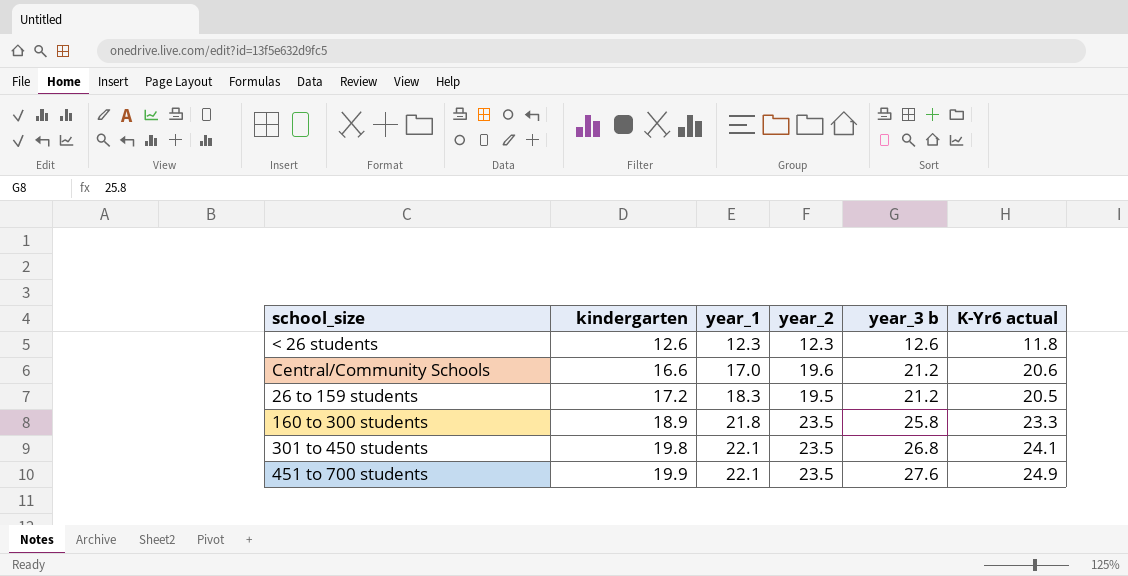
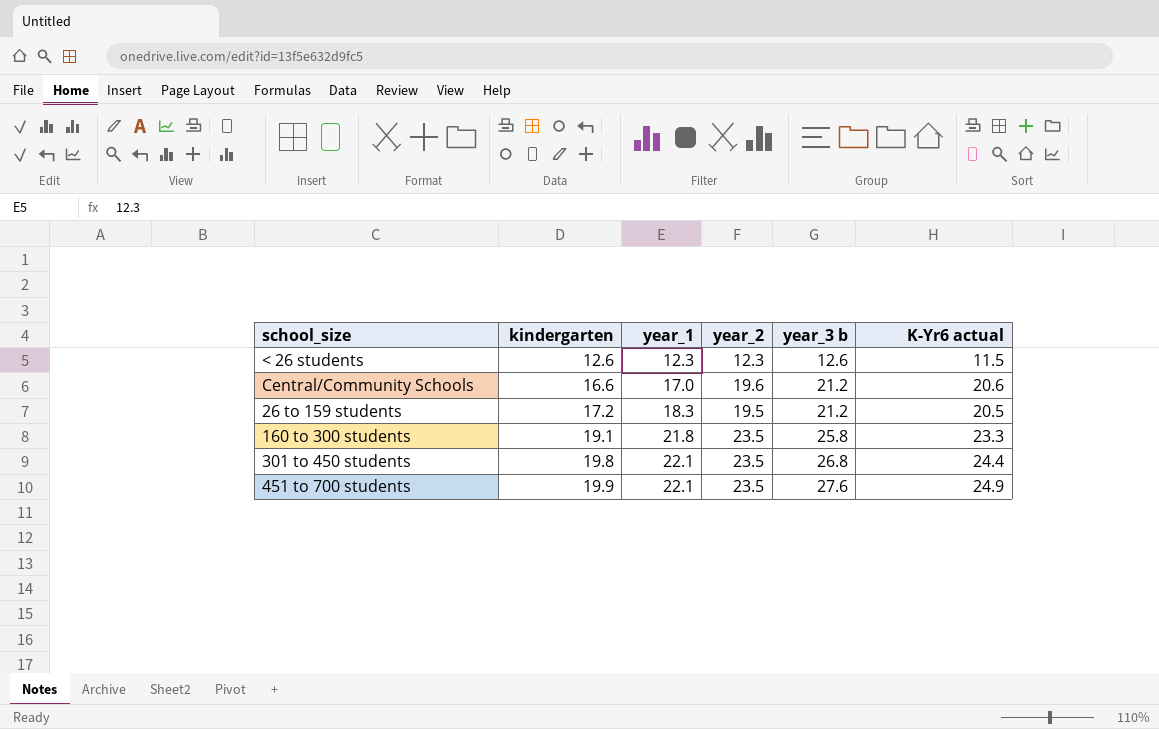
< 26 students | K-Yr6 actual: 11.8 -> 11.5
160 to 300 students | kindergarten: 18.9 -> 19.1
301 to 450 students | K-Yr6 actual: 24.1 -> 24.4

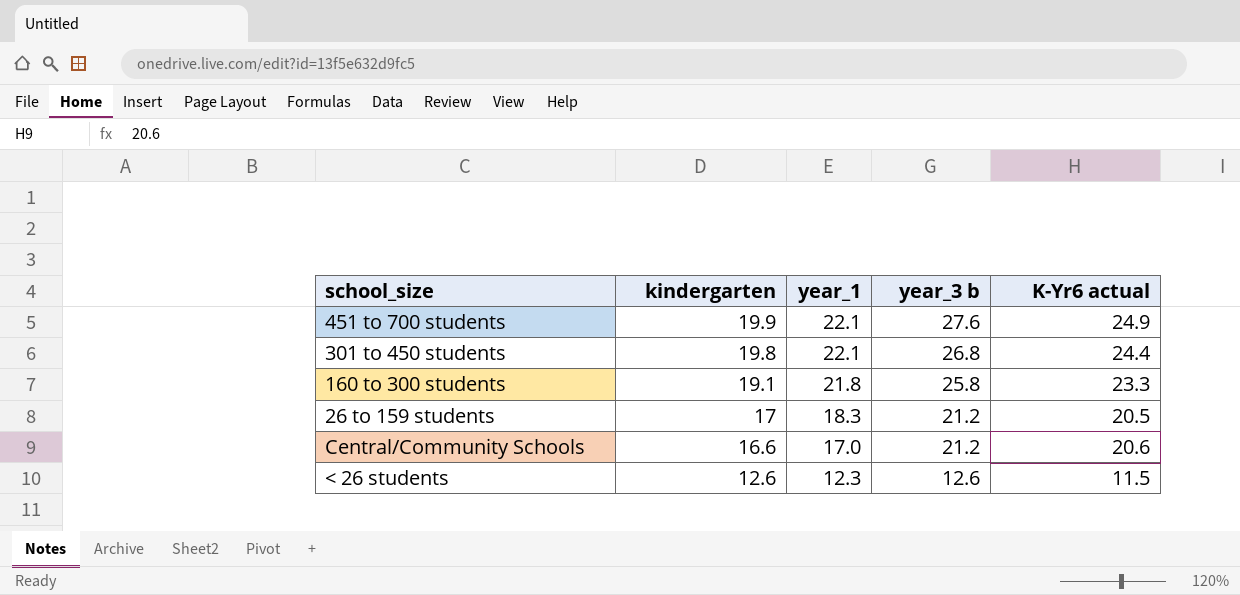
row order: kindergarten ascending -> kindergarten descending
column year_2 | position: 4 -> none
26 to 159 students | kindergarten: 17.2 -> 17

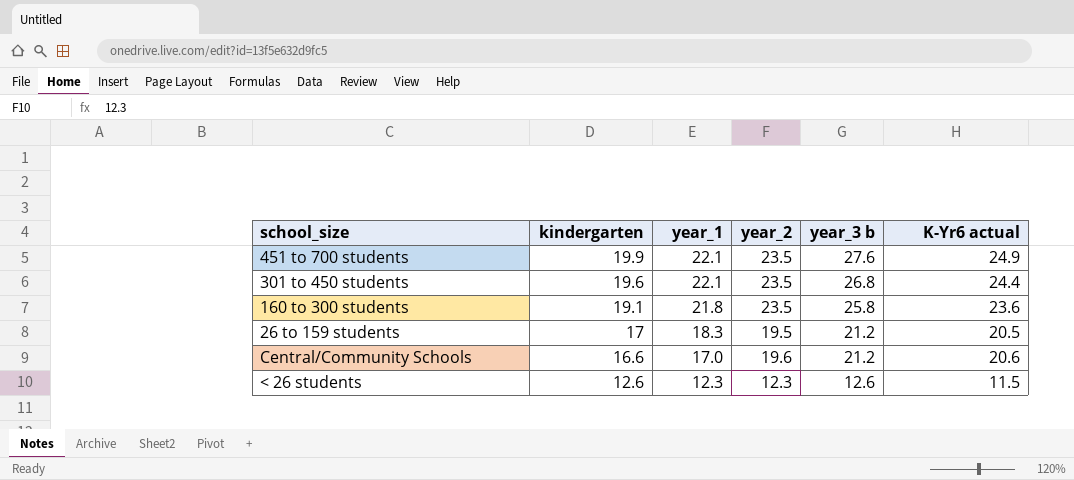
column year_2 | position: none -> 4
301 to 450 students | kindergarten: 19.8 -> 19.6
160 to 300 students | K-Yr6 actual: 23.3 -> 23.6

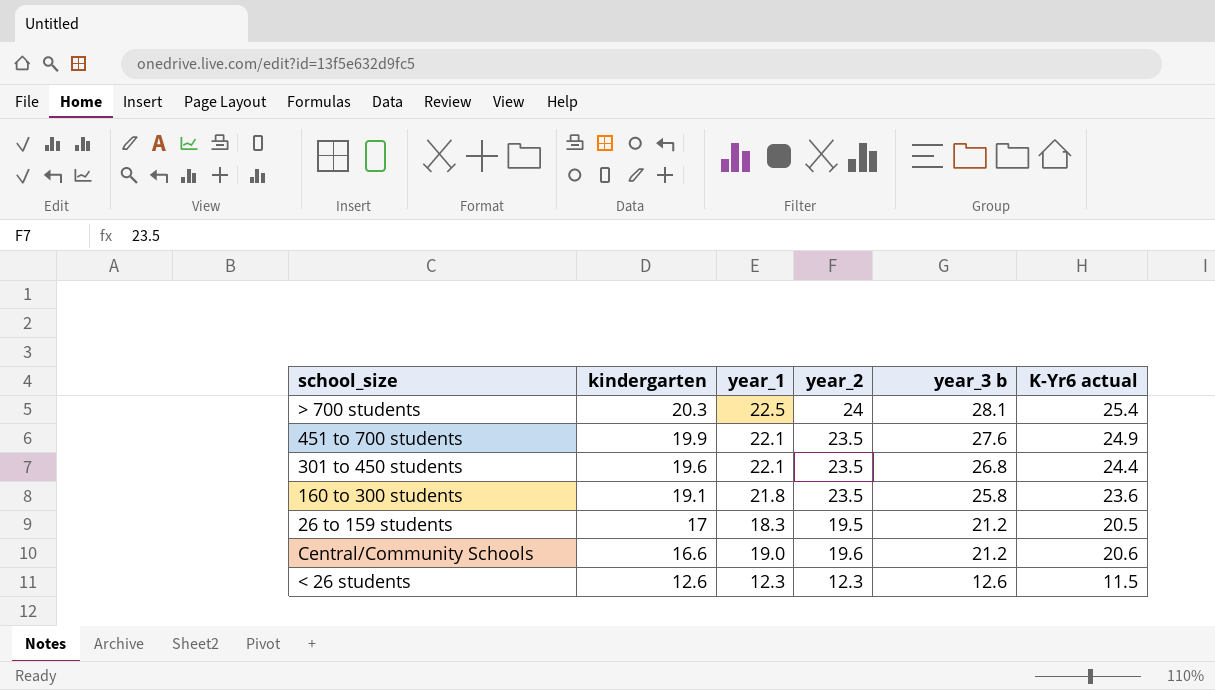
row > 700 students: none -> 20.3 | 22.5 | 24 | 28.1 | 25.4
Central/Community Schools | year_1: 17.0 -> 19.0

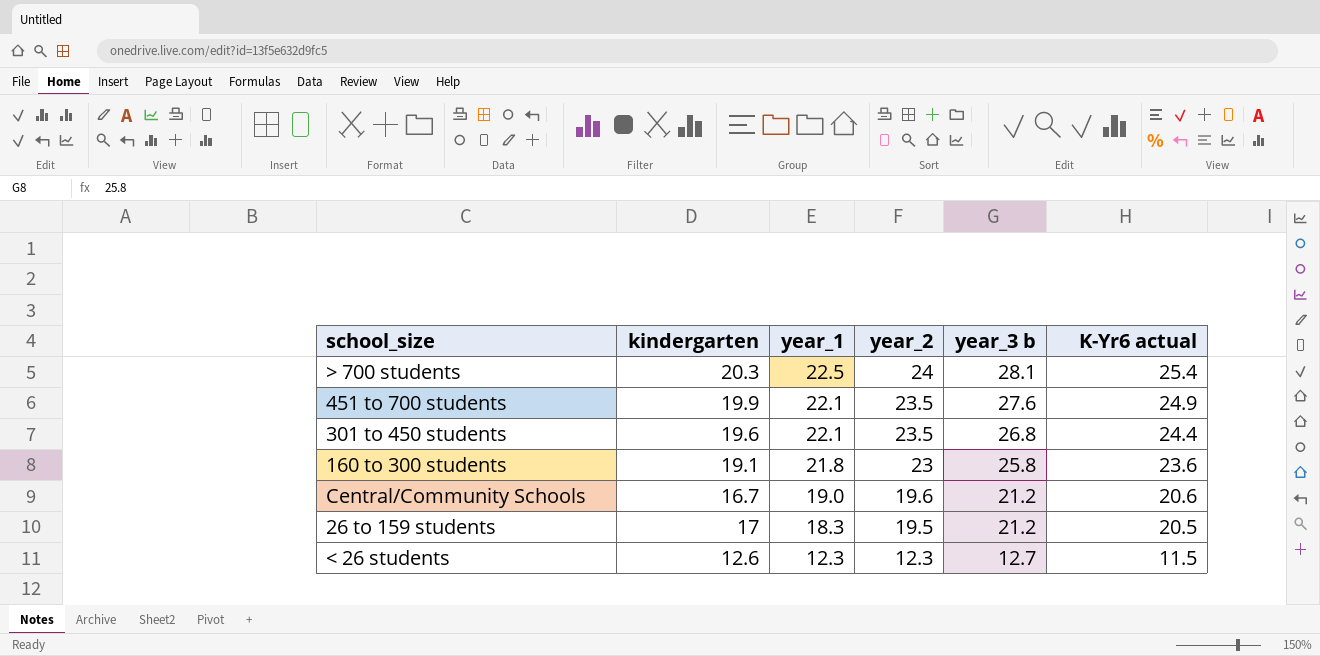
row order: kindergarten descending -> year_1 descending
160 to 300 students | year_2: 23.5 -> 23
Central/Community Schools | kindergarten: 16.6 -> 16.7
< 26 students | year_3 b: 12.6 -> 12.7

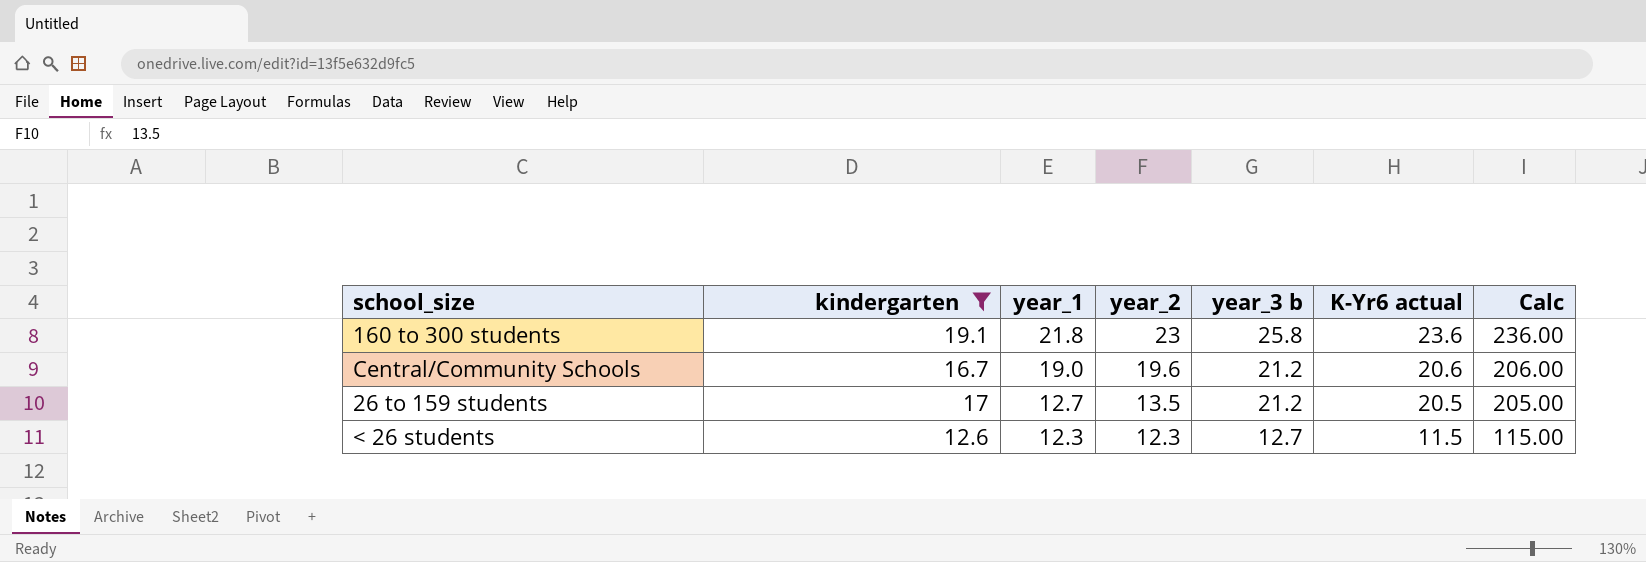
filter: none -> kindergarten <= 19.1
column Calc | formula: none -> [K-Yr6 actual] * 10
26 to 159 students | year_1: 18.3 -> 12.7
26 to 159 students | year_2: 19.5 -> 13.5

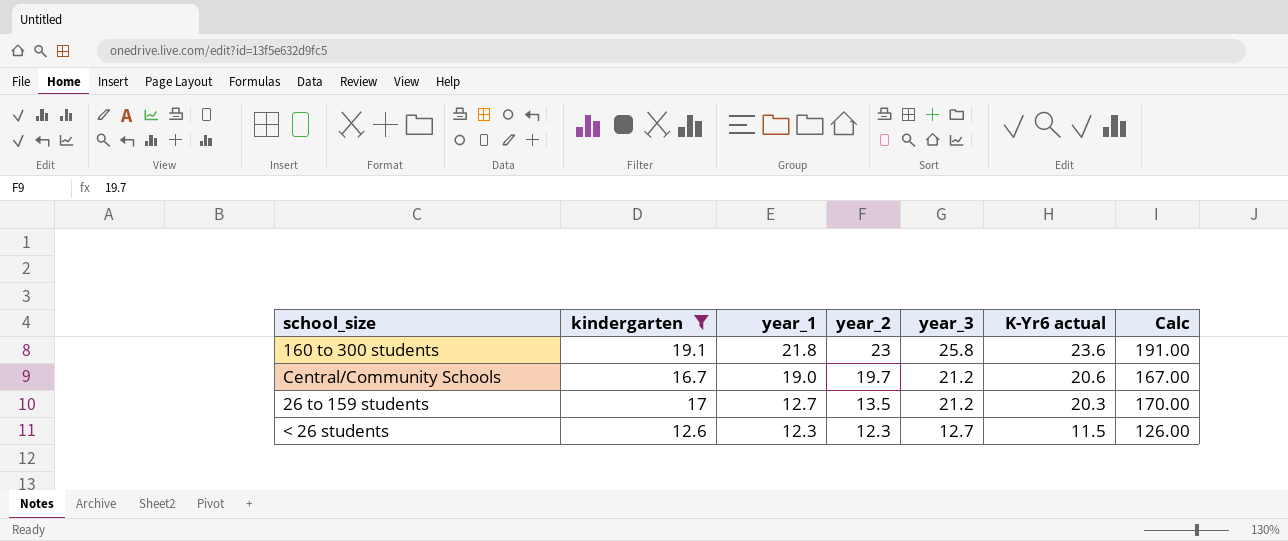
column name: year_3 b -> year_3
column Calc | formula: [K-Yr6 actual] * 10 -> [kindergarten] * 10
Central/Community Schools | year_2: 19.6 -> 19.7
26 to 159 students | K-Yr6 actual: 20.5 -> 20.3

